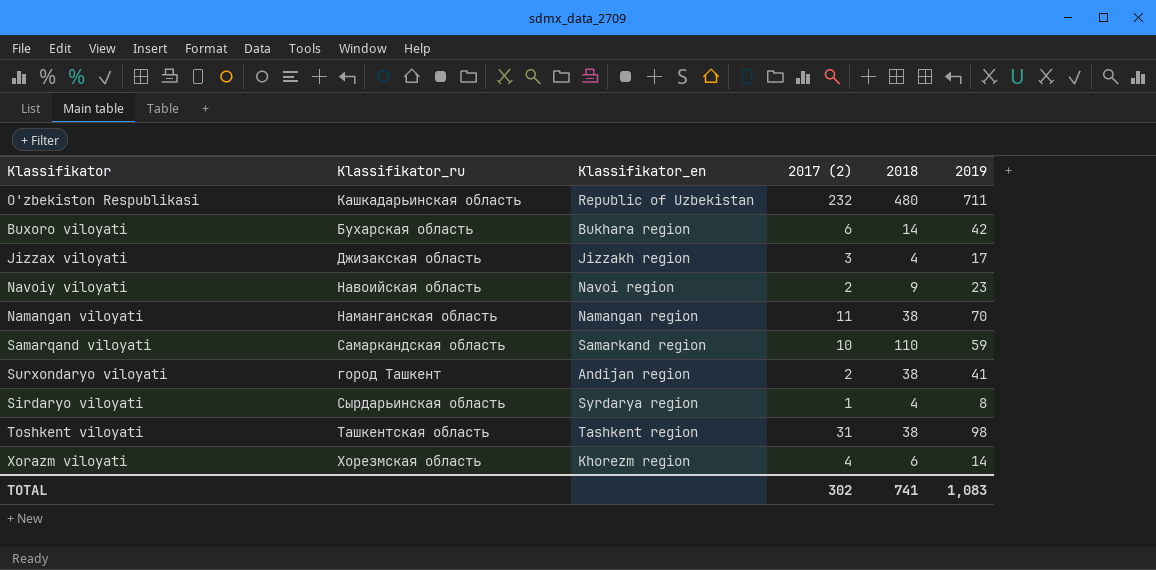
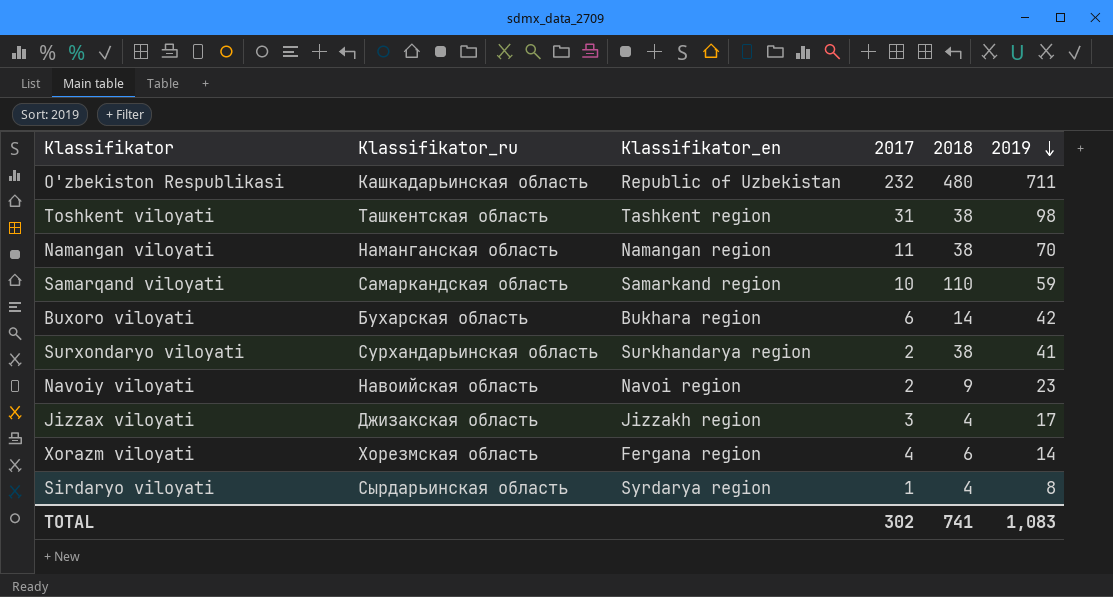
row order: none -> 2019 descending
column name: 2017 (2) -> 2017
Surxondaryo viloyati | Klassifikator_ru: город Ташкент -> Сурхандарьинская область
Surxondaryo viloyati | Klassifikator_en: Andijan region -> Surkhandarya region
Xorazm viloyati | Klassifikator_en: Khorezm region -> Fergana region

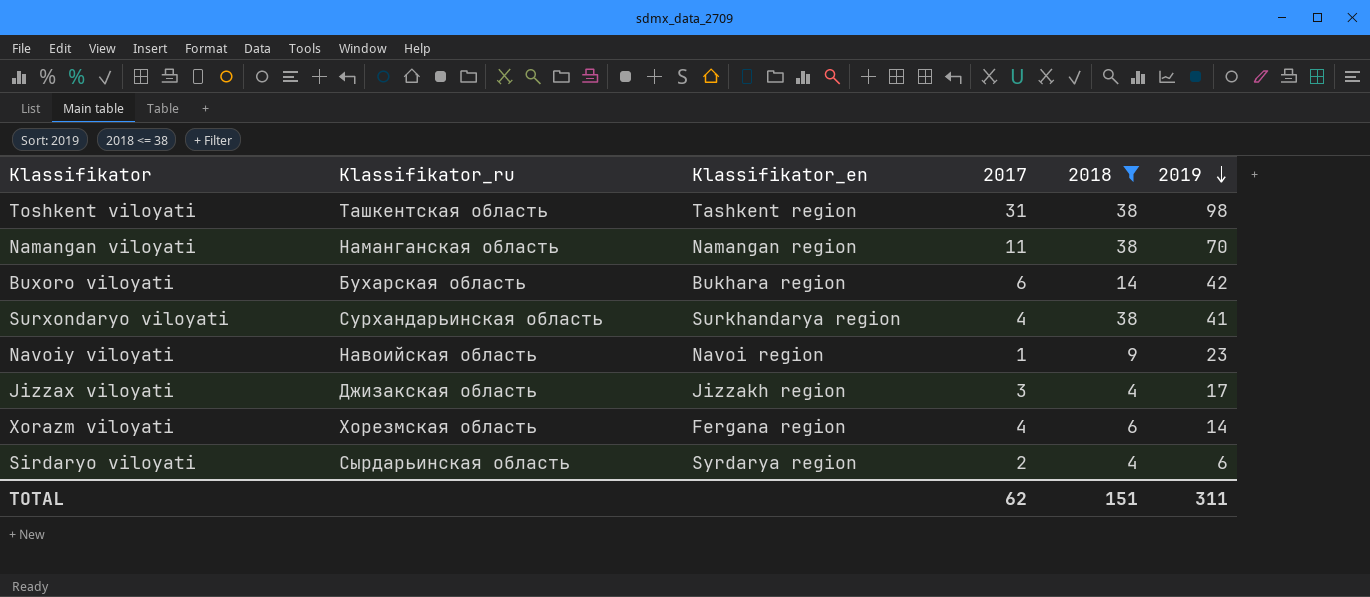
filter: none -> 2018 <= 38
Surxondaryo viloyati | 2017: 2 -> 4
Navoiy viloyati | 2017: 2 -> 1
Sirdaryo viloyati | 2017: 1 -> 2
Sirdaryo viloyati | 2019: 8 -> 6
TOTAL | 2017: 302 -> 62
TOTAL | 2018: 741 -> 151
TOTAL | 2019: 1,083 -> 311

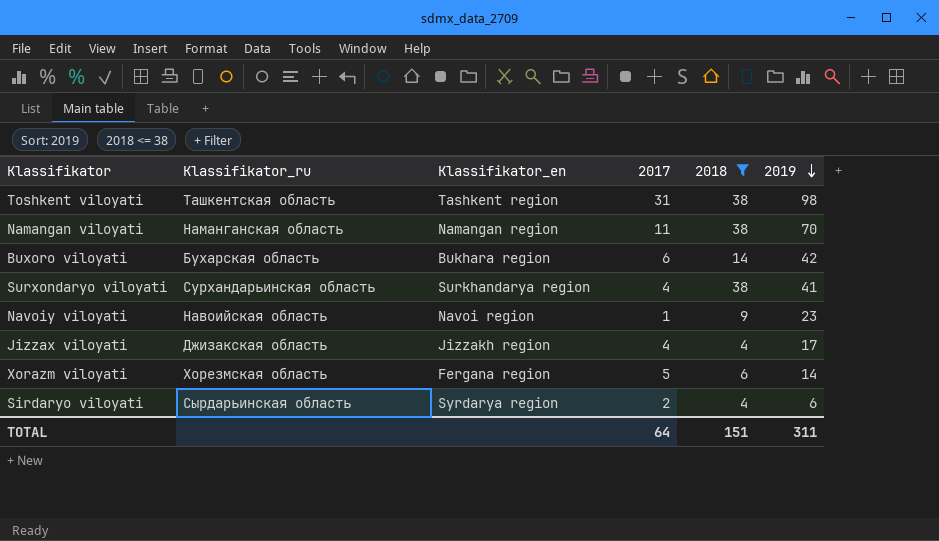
Jizzax viloyati | 2017: 3 -> 4
Xorazm viloyati | 2017: 4 -> 5
TOTAL | 2017: 62 -> 64

